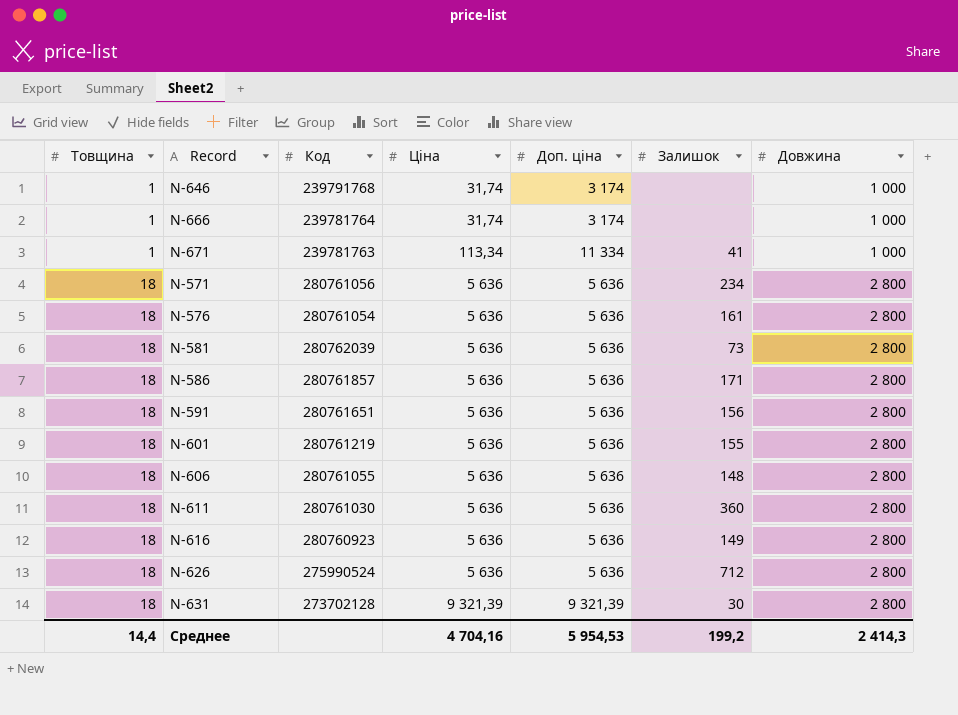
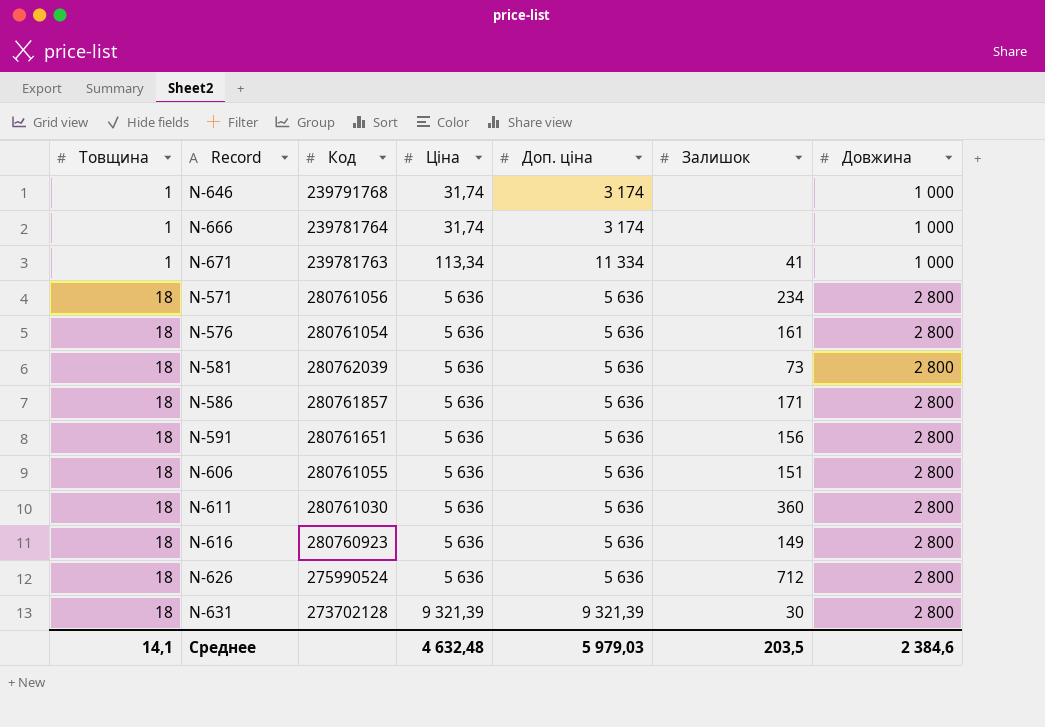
row N-601: 18 | 280761219 | 5 636 | 5 636 | 155 | 2 800 -> none
N-606 | Залишок: 148 -> 151
Среднее | Товщина: 14,4 -> 14,1
Среднее | Ціна: 4 704,16 -> 4 632,48
Среднее | Доп. ціна: 5 954,53 -> 5 979,03
Среднее | Залишок: 199,2 -> 203,5
Среднее | Довжина: 2 414,3 -> 2 384,6

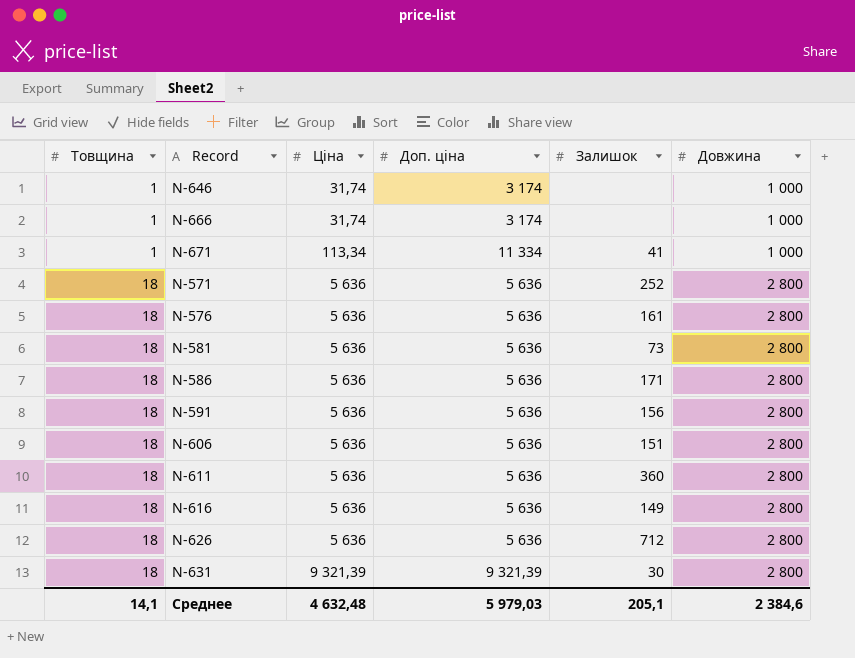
column Код | position: 3 -> none
N-571 | Залишок: 234 -> 252
Среднее | Залишок: 203,5 -> 205,1

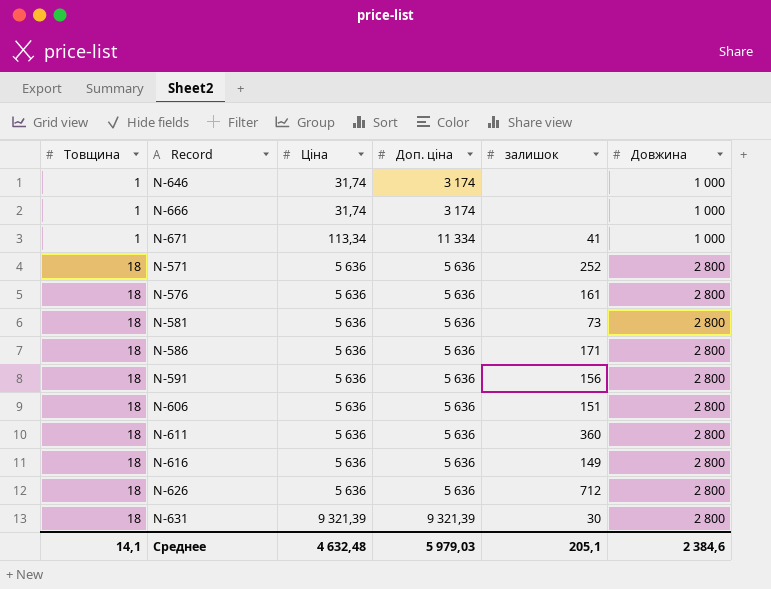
column name: Залишок -> залишок

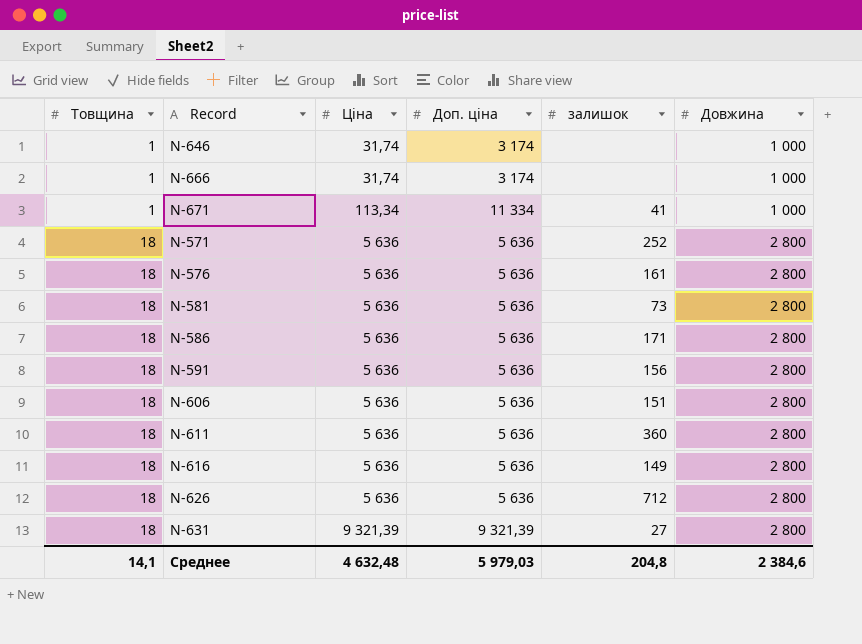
N-631 | залишок: 30 -> 27
Среднее | залишок: 205,1 -> 204,8

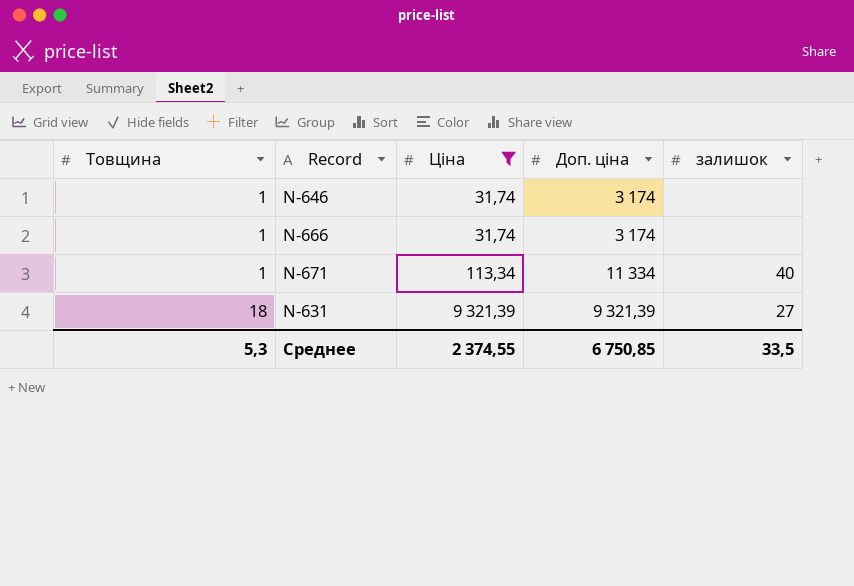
filter: none -> Ціна != 5 636
column Довжина | position: 6 -> none
N-671 | залишок: 41 -> 40
Среднее | Товщина: 14,1 -> 5,3
Среднее | Ціна: 4 632,48 -> 2 374,55
Среднее | Доп. ціна: 5 979,03 -> 6 750,85
Среднее | залишок: 204,8 -> 33,5

